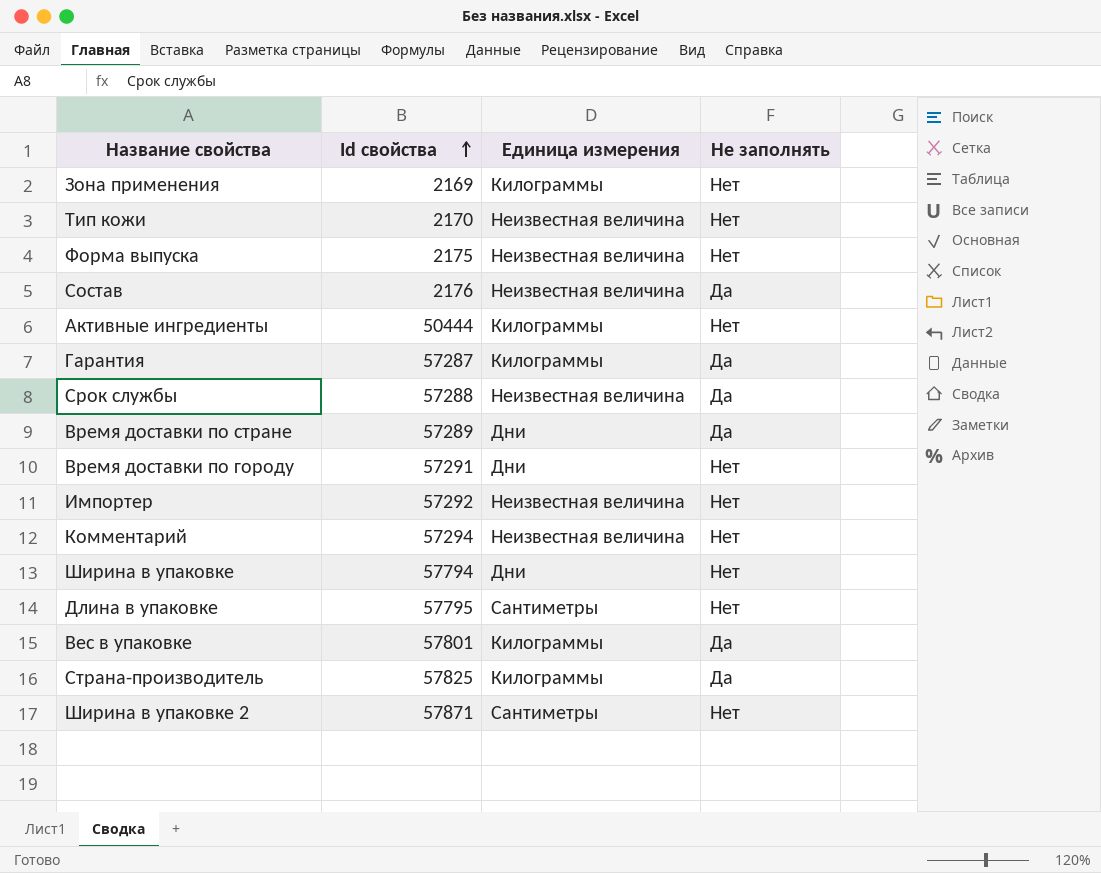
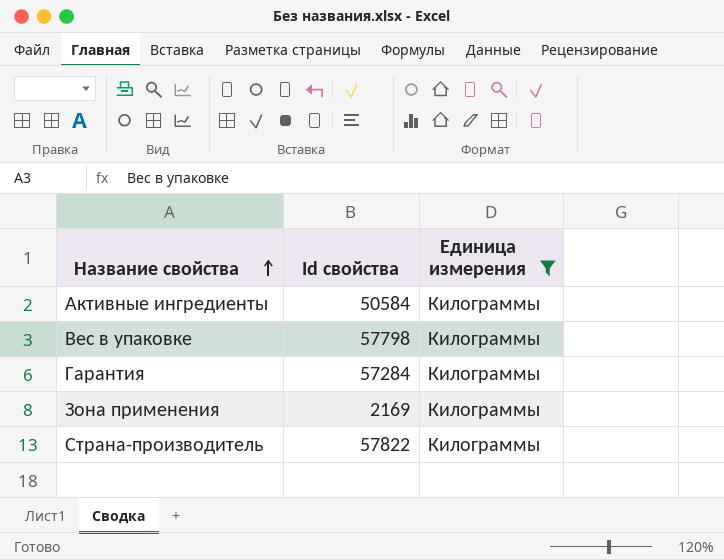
filter: none -> Единица измерения = Килограммы
row order: Id свойства ascending -> Название свойства ascending
column Не заполнять | position: 4 -> none
Активные ингредиенты | Id свойства: 50444 -> 50584
Вес в упаковке | Id свойства: 57801 -> 57798
Гарантия | Id свойства: 57287 -> 57284
Страна-производитель | Id свойства: 57825 -> 57822

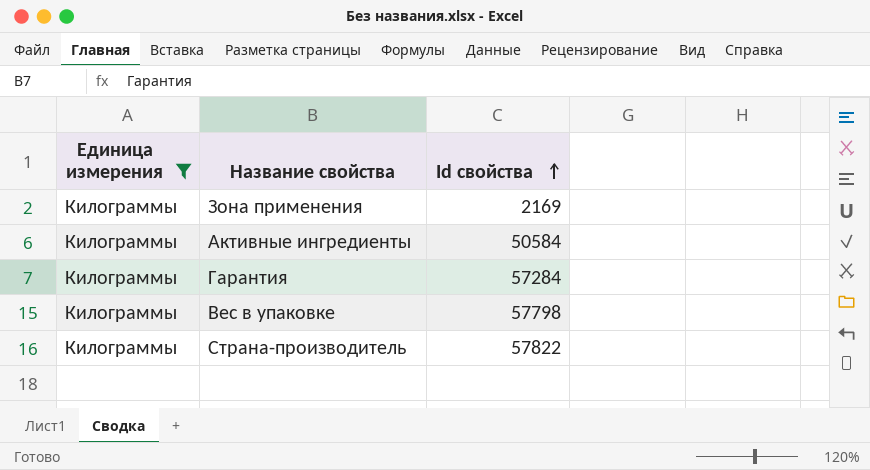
row order: Название свойства ascending -> Id свойства ascending
column Единица измерения | position: 3 -> 1

